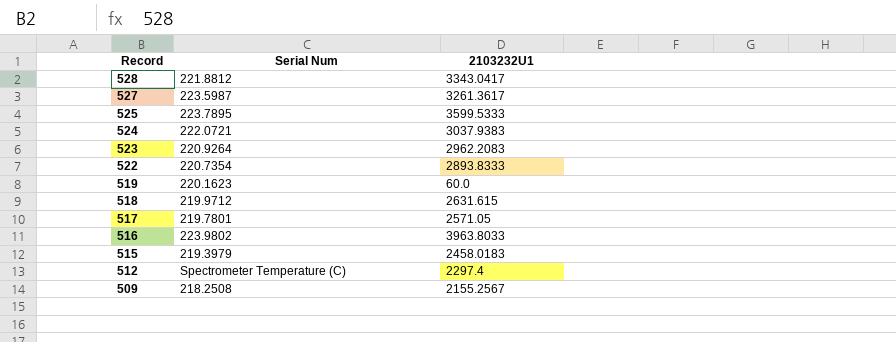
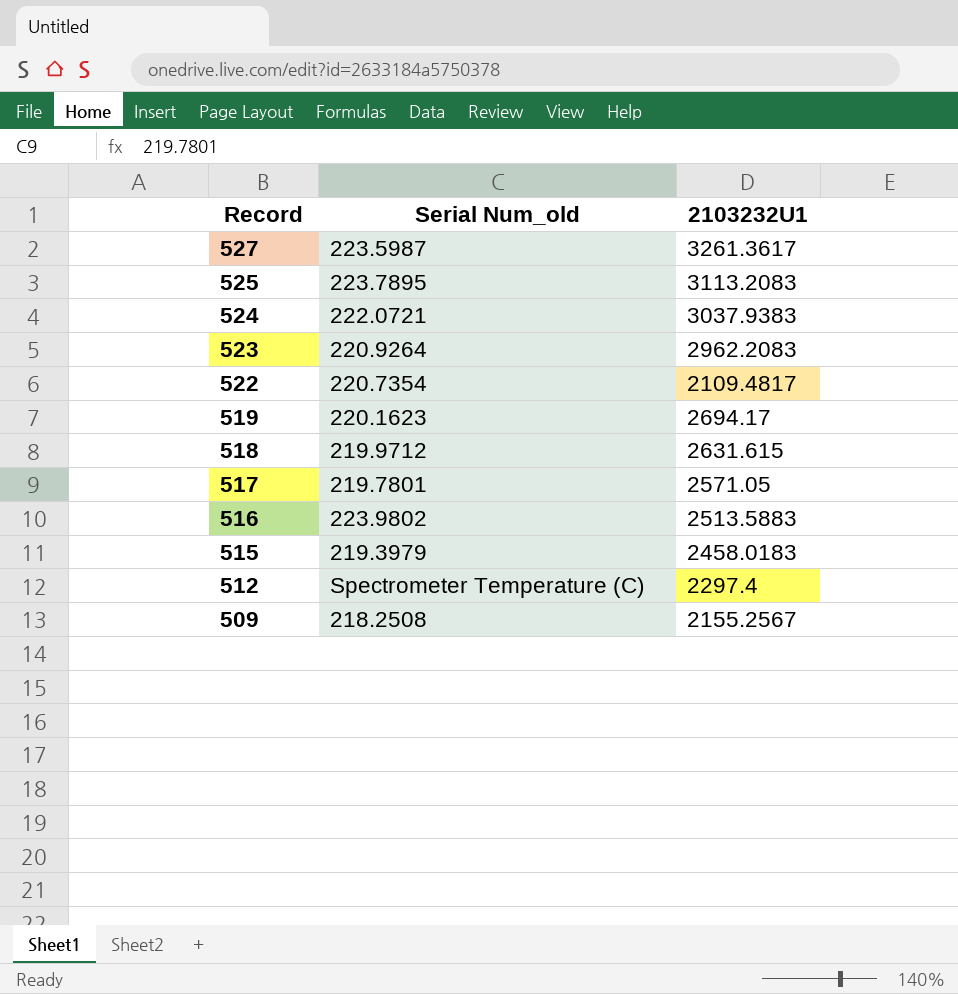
column name: Serial Num -> Serial Num_old
row 528: 221.8812 | 3343.0417 -> none
525 | 2103232U1: 3599.5333 -> 3113.2083
522 | 2103232U1: 2893.8333 -> 2109.4817
519 | 2103232U1: 60.0 -> 2694.17
516 | 2103232U1: 3963.8033 -> 2513.5883

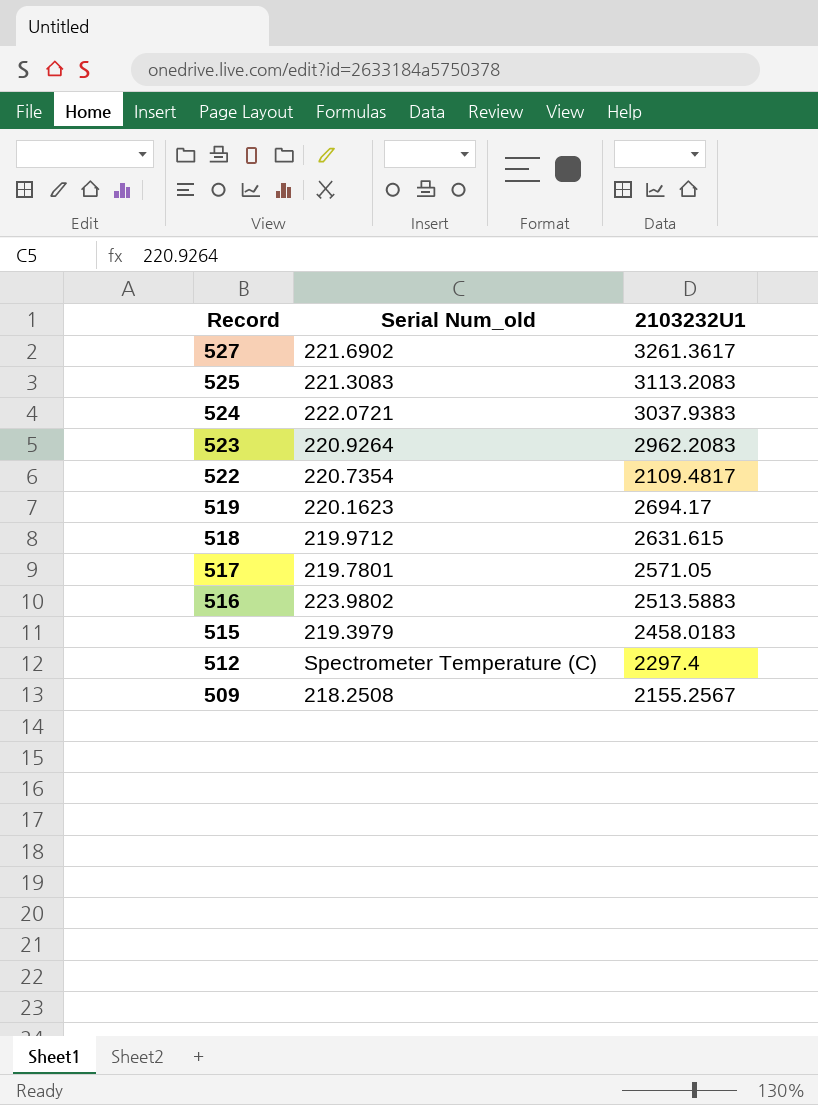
527 | Serial Num_old: 223.5987 -> 221.6902
525 | Serial Num_old: 223.7895 -> 221.3083

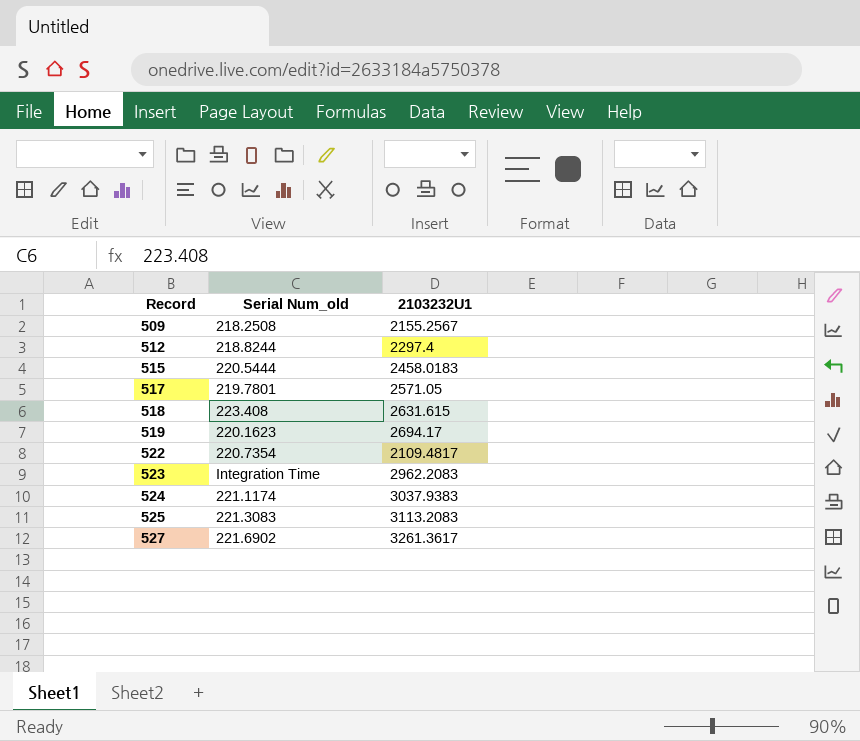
row order: Record descending -> Record ascending
row 516: 223.9802 | 2513.5883 -> none
512 | Serial Num_old: Spectrometer Temperature (C) -> 218.8244
515 | Serial Num_old: 219.3979 -> 220.5444
518 | Serial Num_old: 219.9712 -> 223.408
523 | Serial Num_old: 220.9264 -> Integration Time
524 | Serial Num_old: 222.0721 -> 221.1174

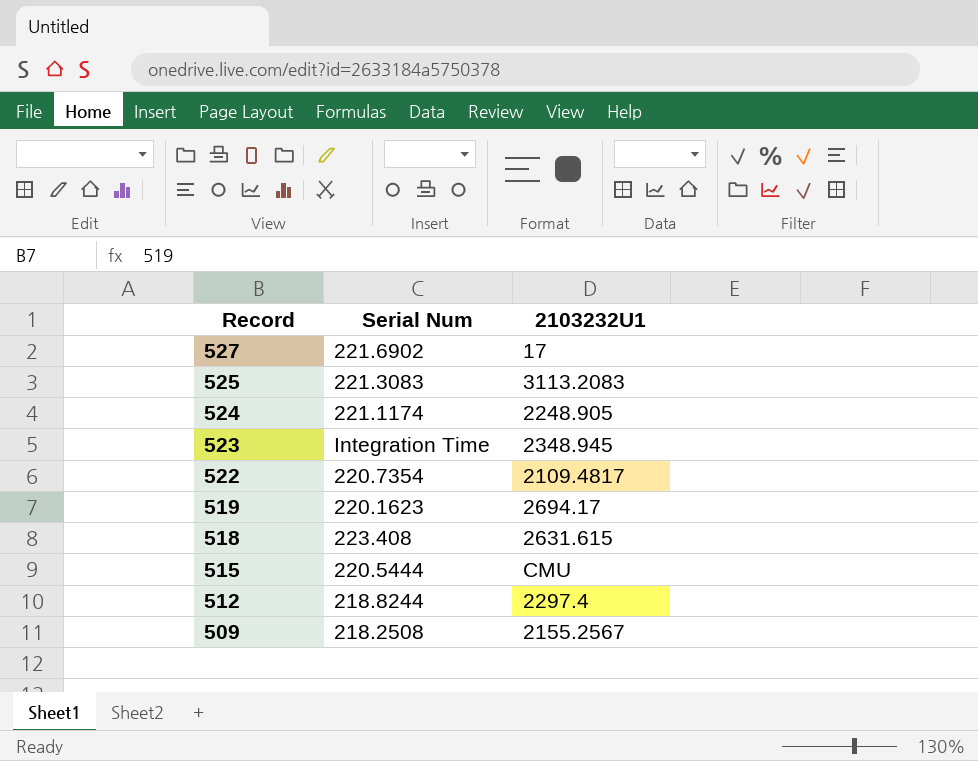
row order: Record ascending -> Record descending
column name: Serial Num_old -> Serial Num
row 517: 219.7801 | 2571.05 -> none
527 | 2103232U1: 3261.3617 -> 17
524 | 2103232U1: 3037.9383 -> 2248.905
523 | 2103232U1: 2962.2083 -> 2348.945
515 | 2103232U1: 2458.0183 -> CMU

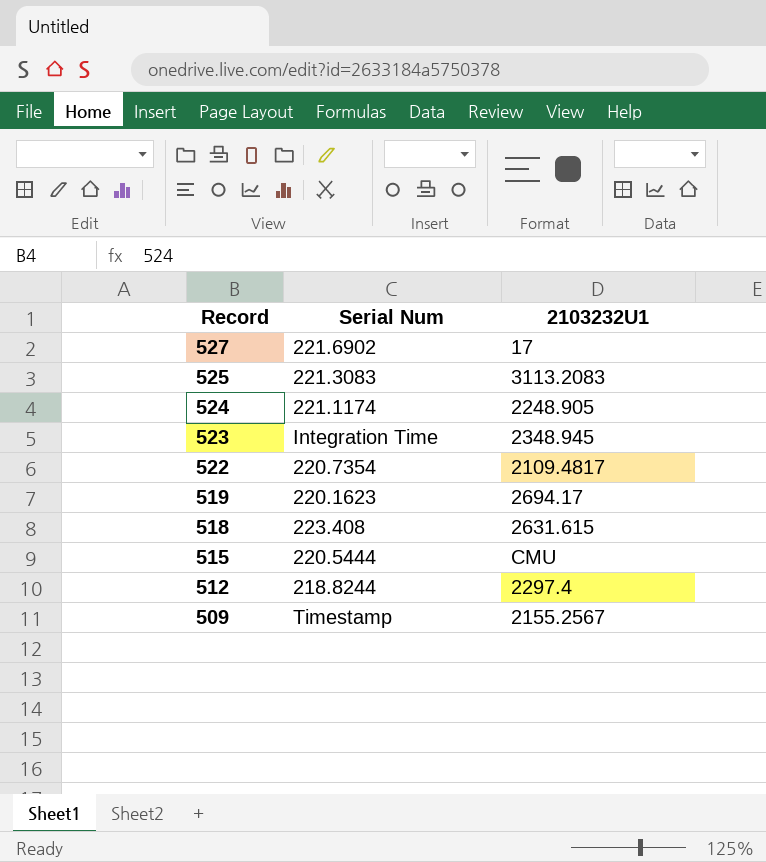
509 | Serial Num: 218.2508 -> Timestamp

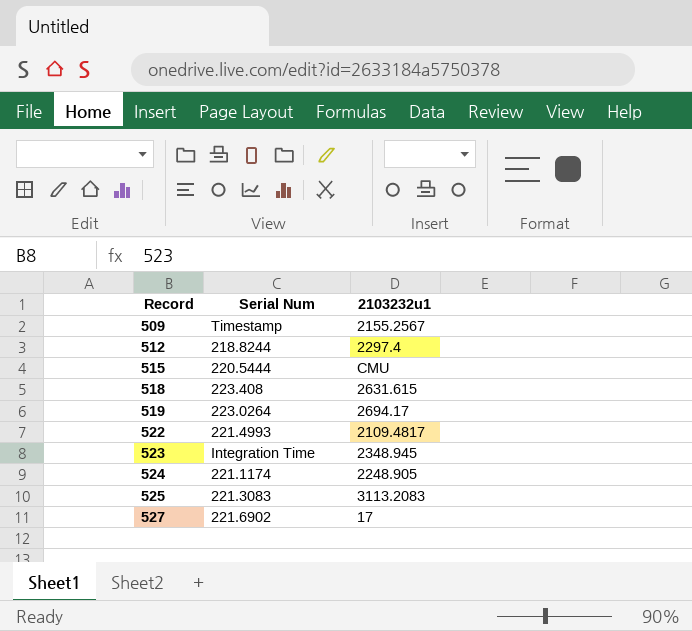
row order: Record descending -> Record ascending
column name: 2103232U1 -> 2103232u1
519 | Serial Num: 220.1623 -> 223.0264
522 | Serial Num: 220.7354 -> 221.4993

